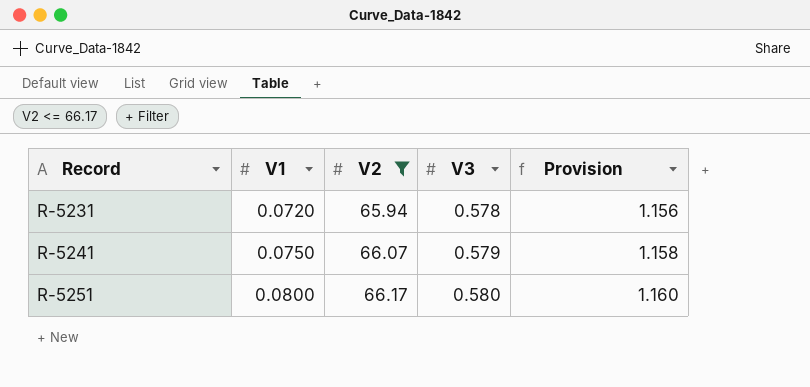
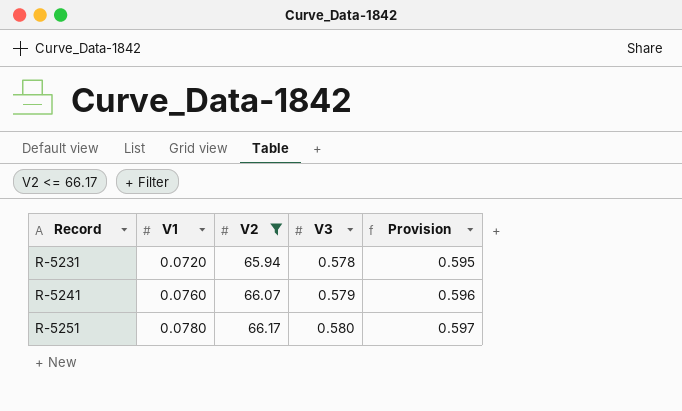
column Provision | formula: [V3] * 2 -> [V3] * 1.03
R-5241 | V1: 0.0750 -> 0.0760
R-5251 | V1: 0.0800 -> 0.0780

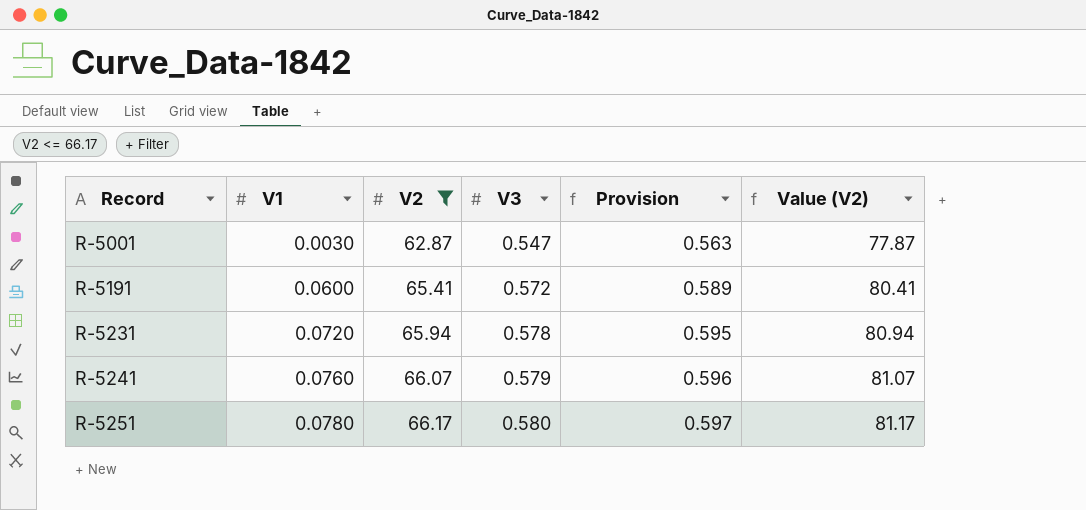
column Value (V2) | formula: none -> [V2] + 15
row R-5001: none -> 0.0030 | 62.87 | 0.547 | 0.563 | 77.87
row R-5191: none -> 0.0600 | 65.41 | 0.572 | 0.589 | 80.41

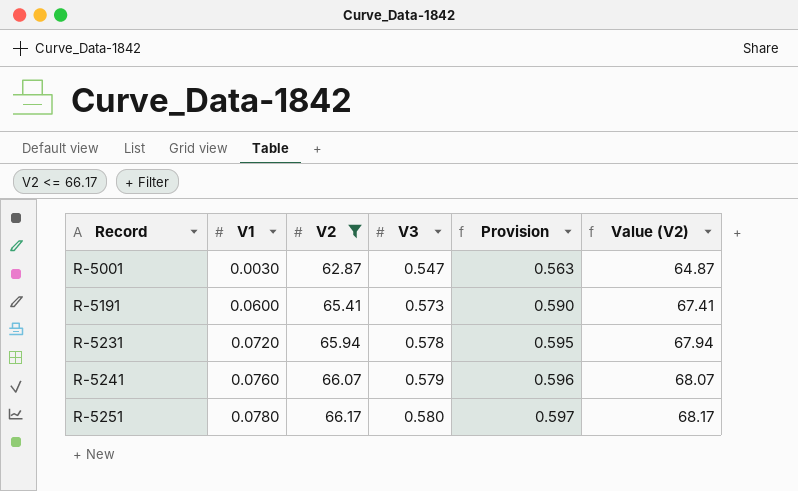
column Value (V2) | formula: [V2] + 15 -> [V2] + 2
R-5191 | V3: 0.572 -> 0.573
R-5191 | Provision: 0.589 -> 0.590

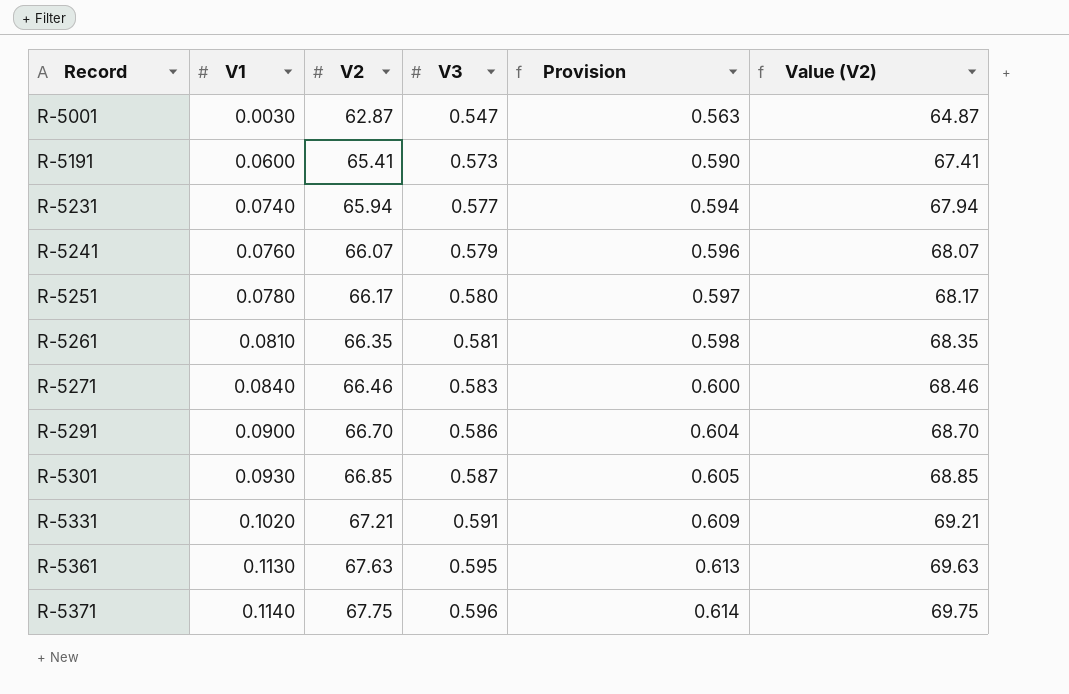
filter: V2 <= 66.17 -> none
R-5231 | V1: 0.0720 -> 0.0740
R-5231 | V3: 0.578 -> 0.577
R-5231 | Provision: 0.595 -> 0.594

